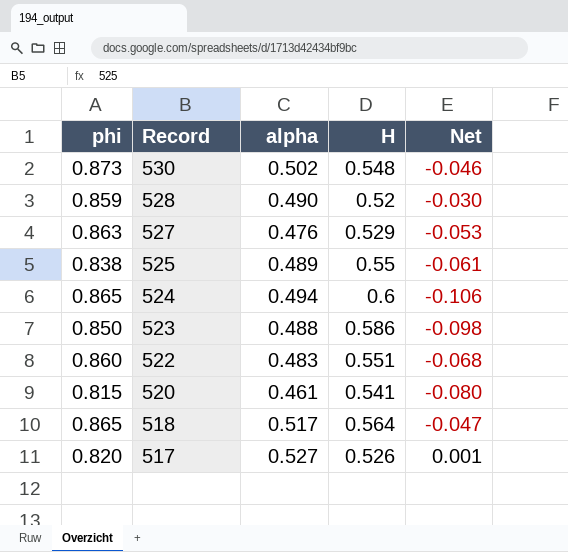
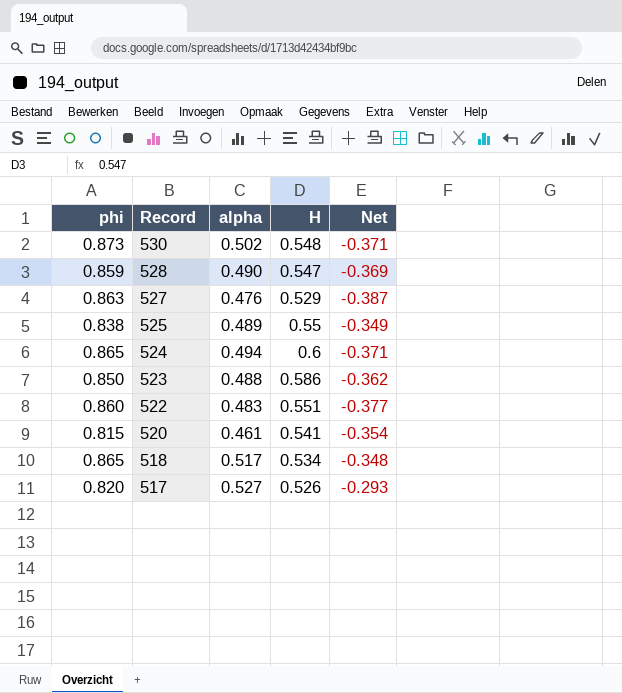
column Net | formula: [alpha] - [H] -> [alpha] - [phi]
528 | H: 0.52 -> 0.547
518 | H: 0.564 -> 0.534

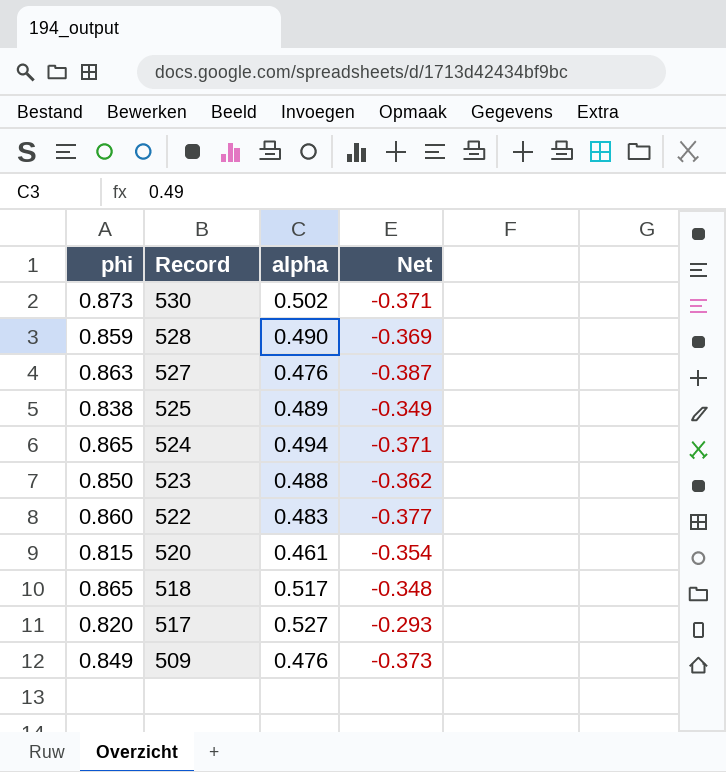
column H | position: 4 -> none
row 509: none -> 0.849 | 0.476 | -0.373

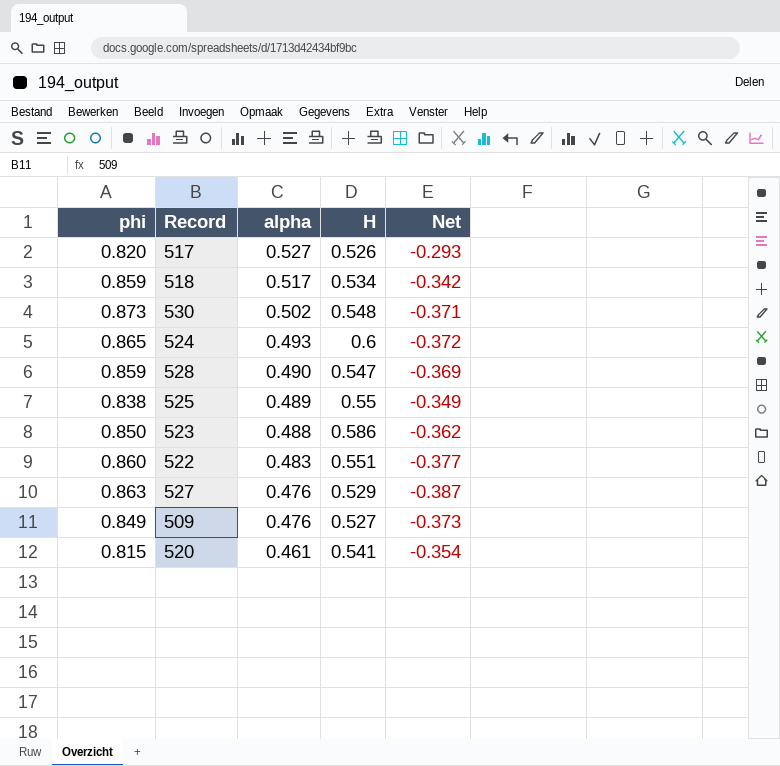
row order: Record descending -> alpha descending
column H | position: none -> 4
518 | phi: 0.865 -> 0.859
518 | Net: -0.348 -> -0.342
524 | alpha: 0.494 -> 0.493
524 | Net: -0.371 -> -0.372

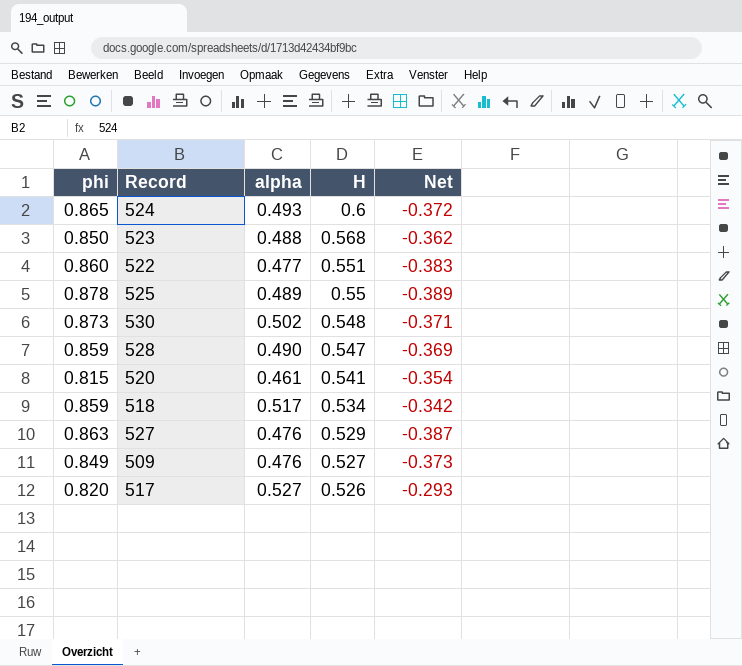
row order: alpha descending -> H descending
523 | H: 0.586 -> 0.568
522 | alpha: 0.483 -> 0.477
522 | Net: -0.377 -> -0.383
525 | phi: 0.838 -> 0.878
525 | Net: -0.349 -> -0.389

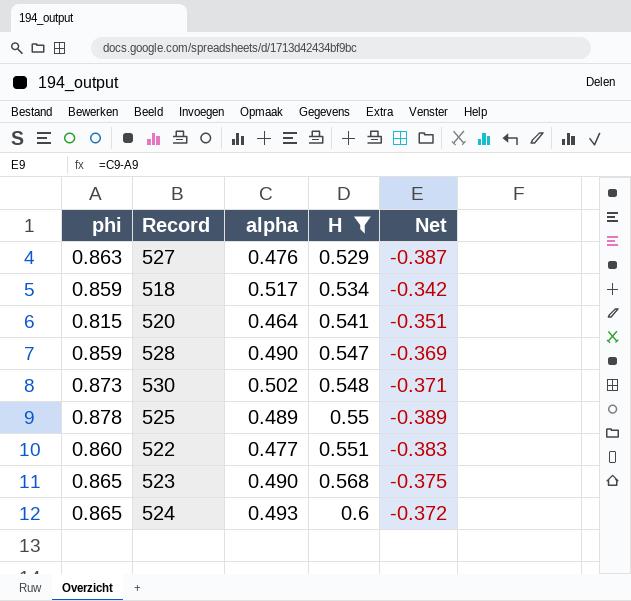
filter: none -> H >= 0.529
row order: H descending -> H ascending
520 | alpha: 0.461 -> 0.464
520 | Net: -0.354 -> -0.351
523 | phi: 0.850 -> 0.865
523 | alpha: 0.488 -> 0.490
523 | Net: -0.362 -> -0.375

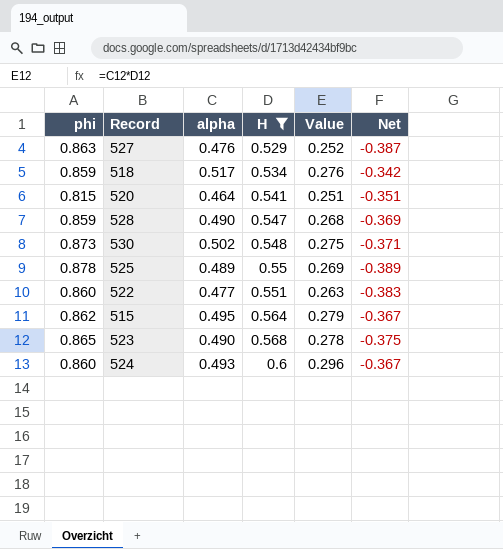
column Value | formula: none -> [alpha] * [H]
row 515: none -> 0.862 | 0.495 | 0.564 | 0.279 | -0.367
524 | phi: 0.865 -> 0.860
524 | Net: -0.372 -> -0.367

